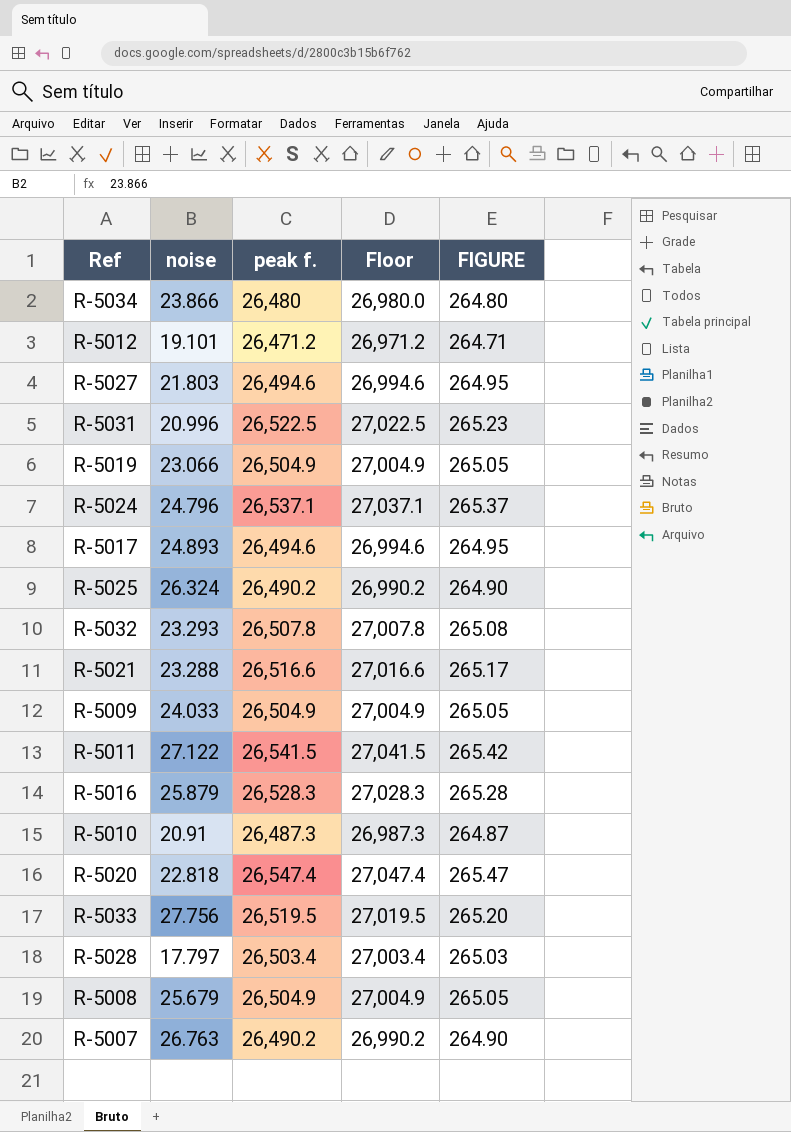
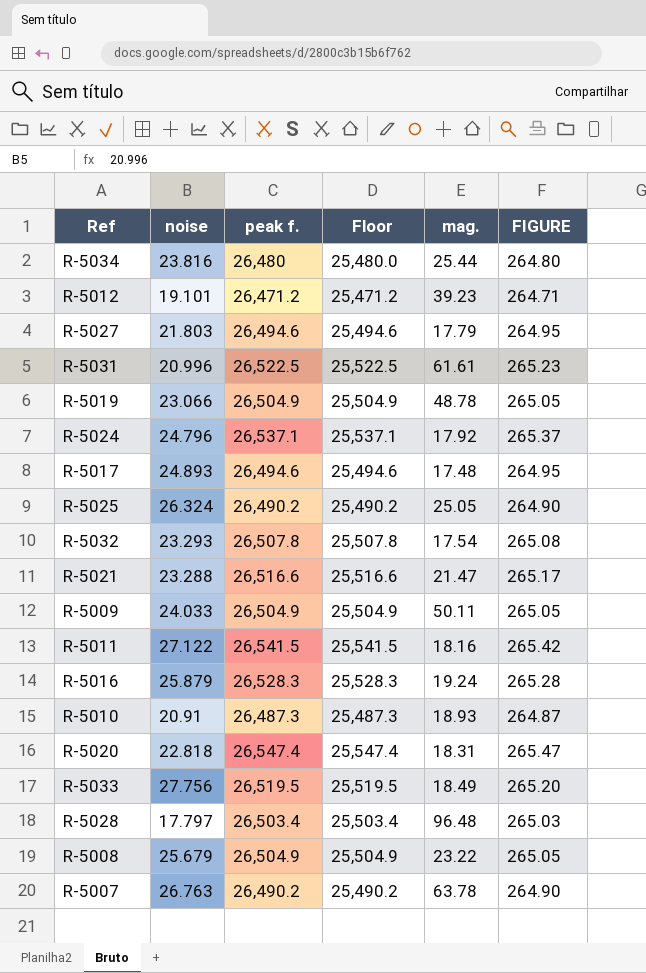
column Floor | formula: [peak f.] + 500 -> [peak f.] - 1000
column mag. | position: none -> 5
R-5034 | noise: 23.866 -> 23.816

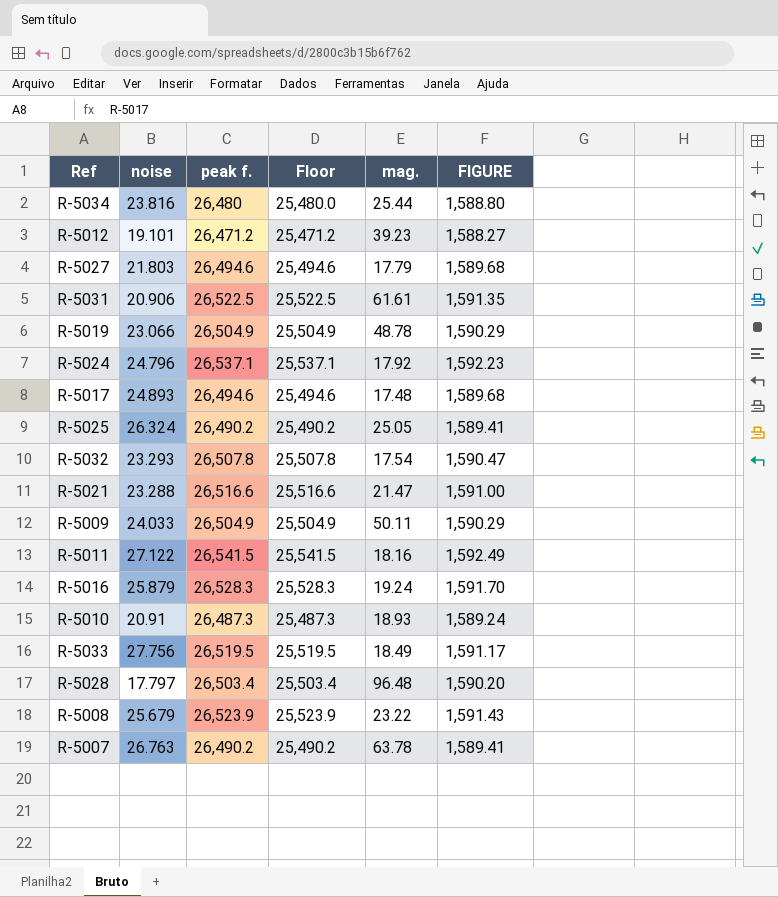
column FIGURE | formula: [peak f.] * 0.01 -> [peak f.] * 0.06
row R-5020: 22.818 | 26,547.4 | 25,547.4 | 18.31 | 265.47 -> none
R-5031 | noise: 20.996 -> 20.906
R-5008 | peak f.: 26,504.9 -> 26,523.9
R-5008 | Floor: 25,504.9 -> 25,523.9

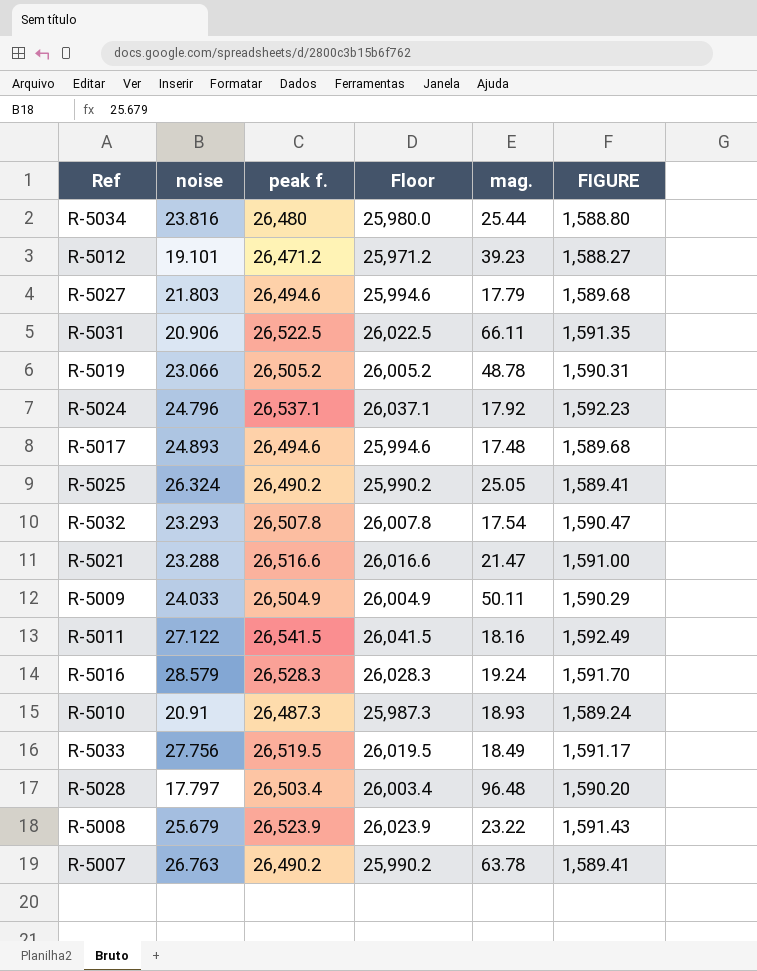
column Floor | formula: [peak f.] - 1000 -> [peak f.] - 500
R-5031 | mag.: 61.61 -> 66.11
R-5019 | peak f.: 26,504.9 -> 26,505.2
R-5019 | FIGURE: 1,590.29 -> 1,590.31
R-5016 | noise: 25.879 -> 28.579

